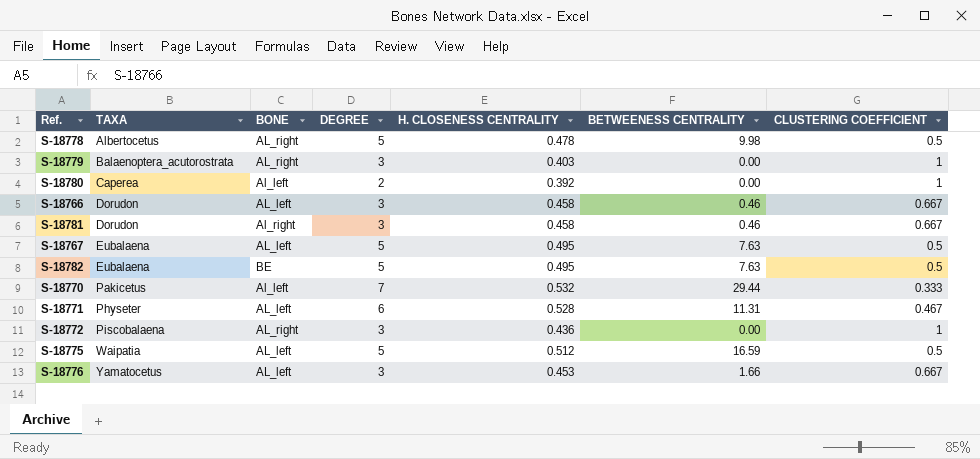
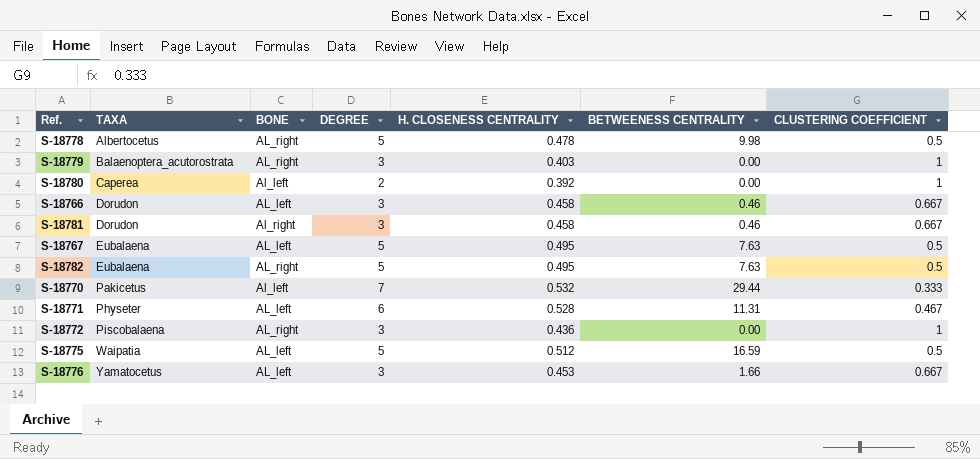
S-18782 | BONE: BE -> AL_right

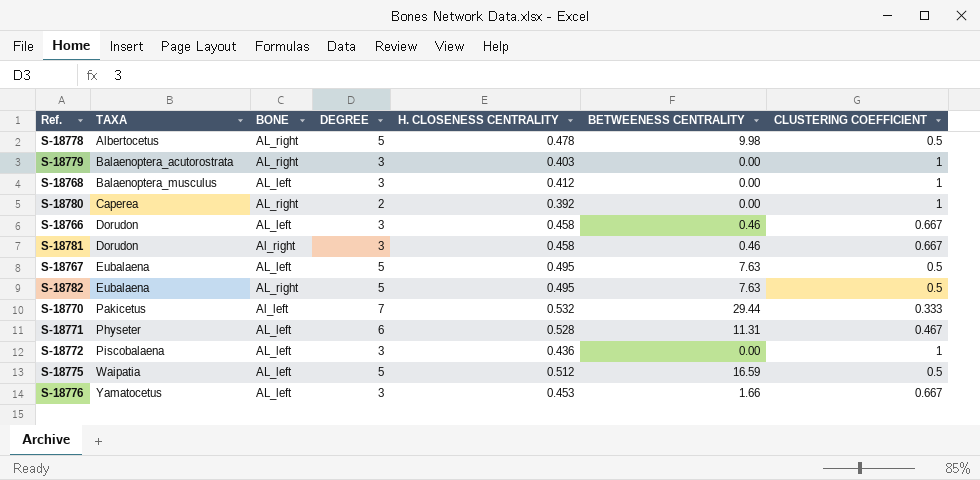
row S-18768: none -> Balaenoptera_musculus | AL_left | 3 | 0.412 | 0.00 | 1
S-18780 | BONE: Al_left -> AL_right
S-18772 | BONE: AL_right -> AL_left

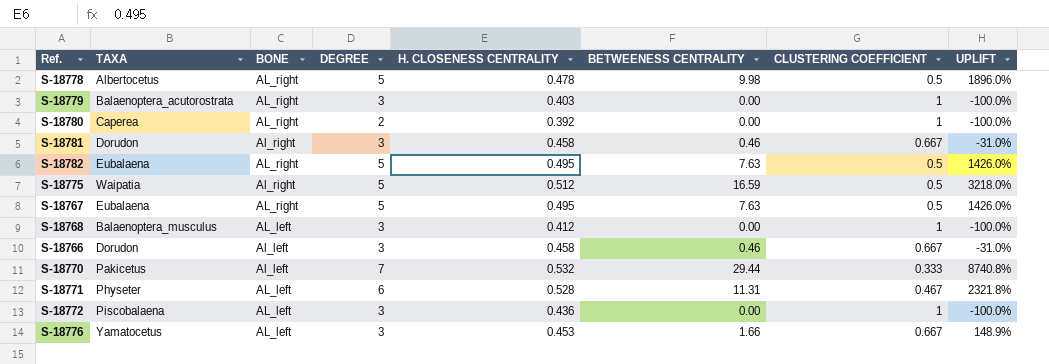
row order: TAXA ascending -> BONE descending
column UPLIFT | formula: none -> ([BETWEENESS CENTRALITY] - [CLUSTERING COEFFICIENT]) / [CLUSTERING COEFFICIENT]
S-18775 | BONE: AL_left -> Al_right
S-18767 | BONE: AL_left -> AL_right
S-18766 | BONE: AL_left -> Al_left

